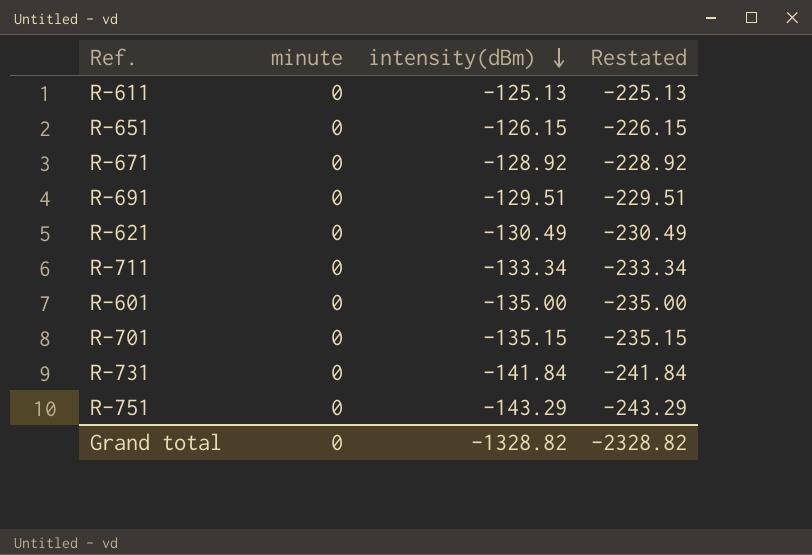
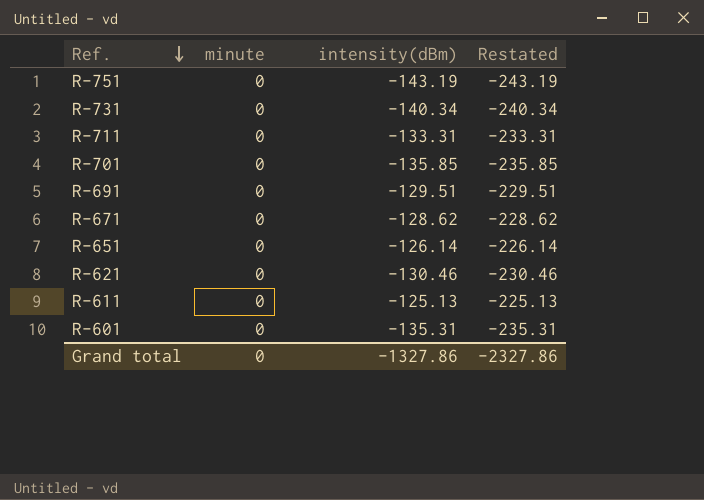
row order: intensity(dBm) descending -> Ref. descending
R-751 | intensity(dBm): -143.29 -> -143.19
R-751 | Restated: -243.29 -> -243.19
R-731 | intensity(dBm): -141.84 -> -140.34
R-731 | Restated: -241.84 -> -240.34
R-711 | intensity(dBm): -133.34 -> -133.31
R-711 | Restated: -233.34 -> -233.31
R-701 | intensity(dBm): -135.15 -> -135.85
R-701 | Restated: -235.15 -> -235.85
R-671 | intensity(dBm): -128.92 -> -128.62
R-671 | Restated: -228.92 -> -228.62
R-651 | intensity(dBm): -126.15 -> -126.14
R-651 | Restated: -226.15 -> -226.14
R-621 | intensity(dBm): -130.49 -> -130.46
R-621 | Restated: -230.49 -> -230.46
R-601 | intensity(dBm): -135.00 -> -135.31
R-601 | Restated: -235.00 -> -235.31
Grand total | intensity(dBm): -1328.82 -> -1327.86
Grand total | Restated: -2328.82 -> -2327.86

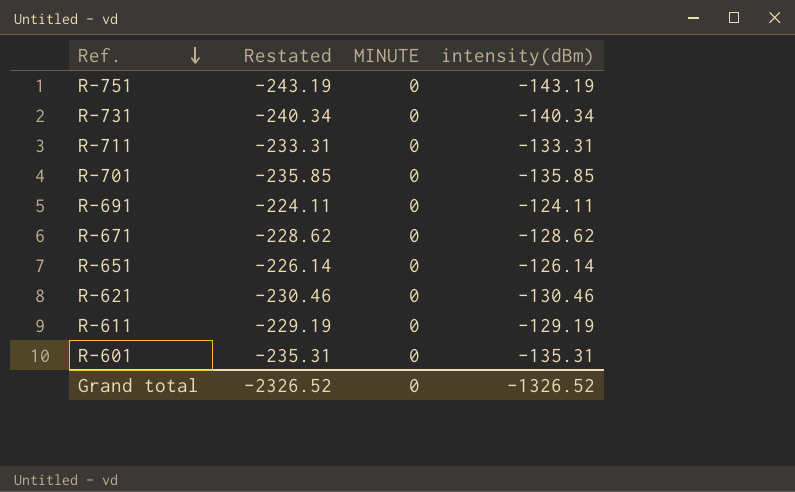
column Restated | position: 4 -> 2
column name: minute -> MINUTE
R-691 | Restated: -229.51 -> -224.11
R-691 | intensity(dBm): -129.51 -> -124.11
R-611 | Restated: -225.13 -> -229.19
R-611 | intensity(dBm): -125.13 -> -129.19
Grand total | Restated: -2327.86 -> -2326.52
Grand total | intensity(dBm): -1327.86 -> -1326.52

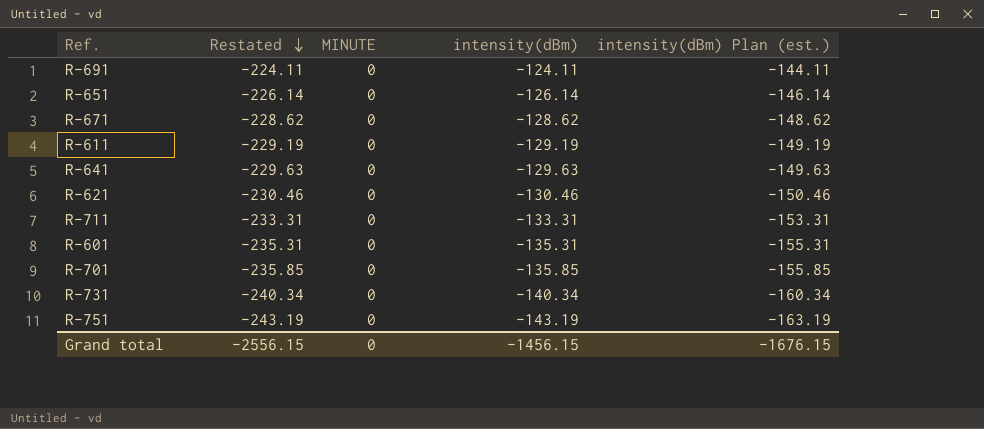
row order: Ref. descending -> Restated descending
column intensity(dBm) Plan (est.) | formula: none -> [intensity(dBm)] - 20
row R-641: none -> -229.63 | 0 | -129.63 | -149.63
Grand total | Restated: -2326.52 -> -2556.15
Grand total | intensity(dBm): -1326.52 -> -1456.15

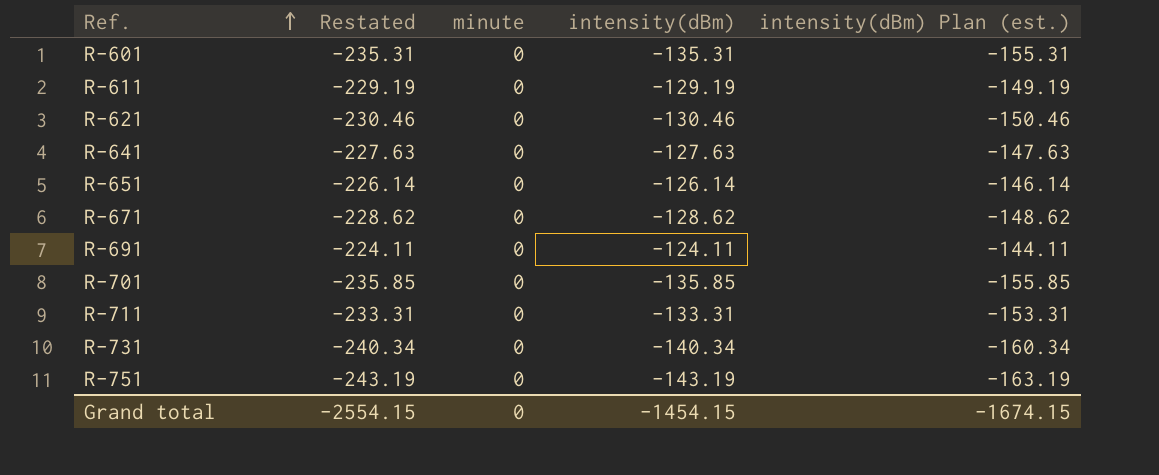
row order: Restated descending -> Ref. ascending
column name: MINUTE -> minute
R-641 | Restated: -229.63 -> -227.63
R-641 | intensity(dBm): -129.63 -> -127.63
R-641 | intensity(dBm) Plan (est.): -149.63 -> -147.63
Grand total | Restated: -2556.15 -> -2554.15
Grand total | intensity(dBm): -1456.15 -> -1454.15
Grand total | intensity(dBm) Plan (est.): -1676.15 -> -1674.15

